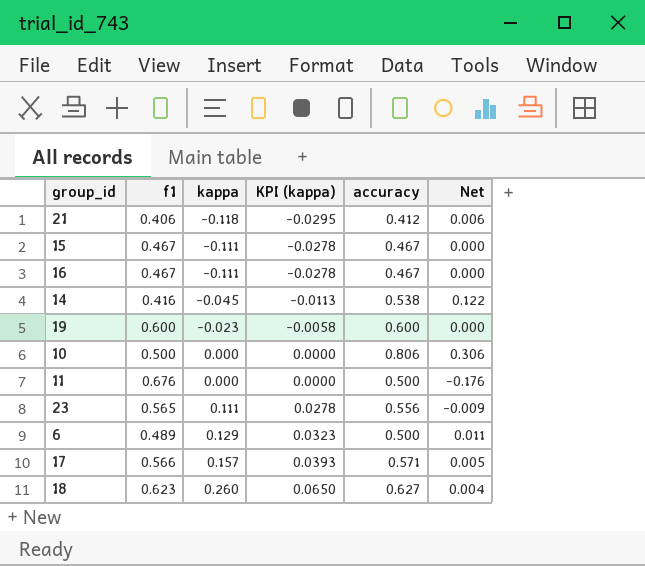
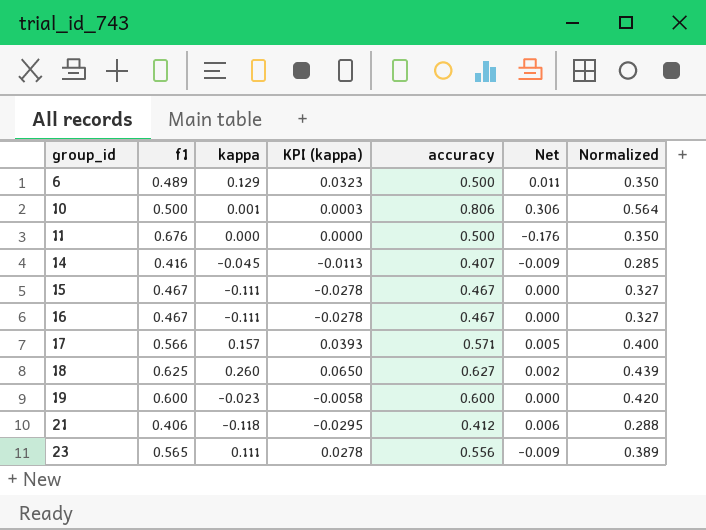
row order: kappa ascending -> group_id ascending
column Normalized | formula: none -> [accuracy] * 0.7
10 | kappa: 0.000 -> 0.001
10 | KPI (kappa): 0.0000 -> 0.0003
14 | accuracy: 0.538 -> 0.407
14 | Net: 0.122 -> -0.009
18 | f1: 0.623 -> 0.625
18 | Net: 0.004 -> 0.002

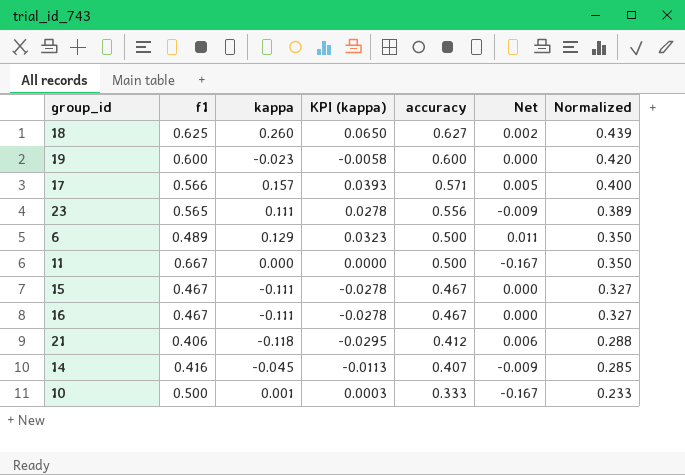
row order: group_id ascending -> accuracy descending
11 | f1: 0.676 -> 0.667
11 | Net: -0.176 -> -0.167
10 | accuracy: 0.806 -> 0.333
10 | Net: 0.306 -> -0.167
10 | Normalized: 0.564 -> 0.233

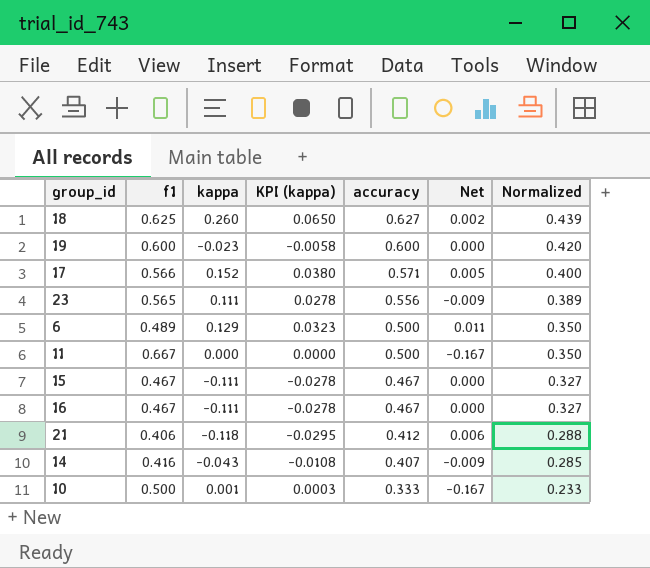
17 | kappa: 0.157 -> 0.152
17 | KPI (kappa): 0.0393 -> 0.0380
14 | kappa: -0.045 -> -0.043
14 | KPI (kappa): -0.0113 -> -0.0108

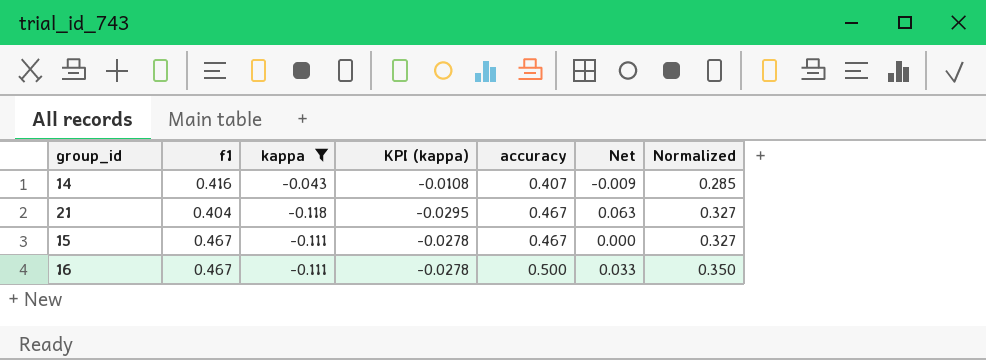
filter: none -> kappa <= -0.043
row order: accuracy descending -> accuracy ascending
21 | f1: 0.406 -> 0.404
21 | accuracy: 0.412 -> 0.467
21 | Net: 0.006 -> 0.063
21 | Normalized: 0.288 -> 0.327
16 | accuracy: 0.467 -> 0.500
16 | Net: 0.000 -> 0.033
16 | Normalized: 0.327 -> 0.350

